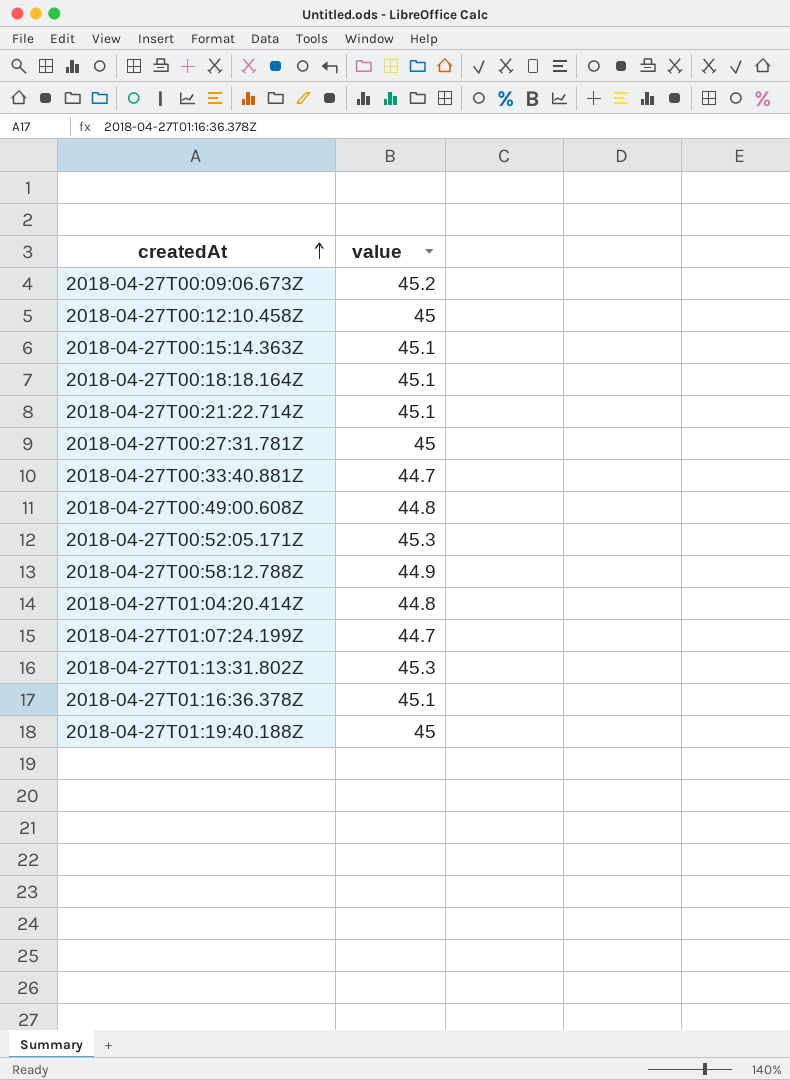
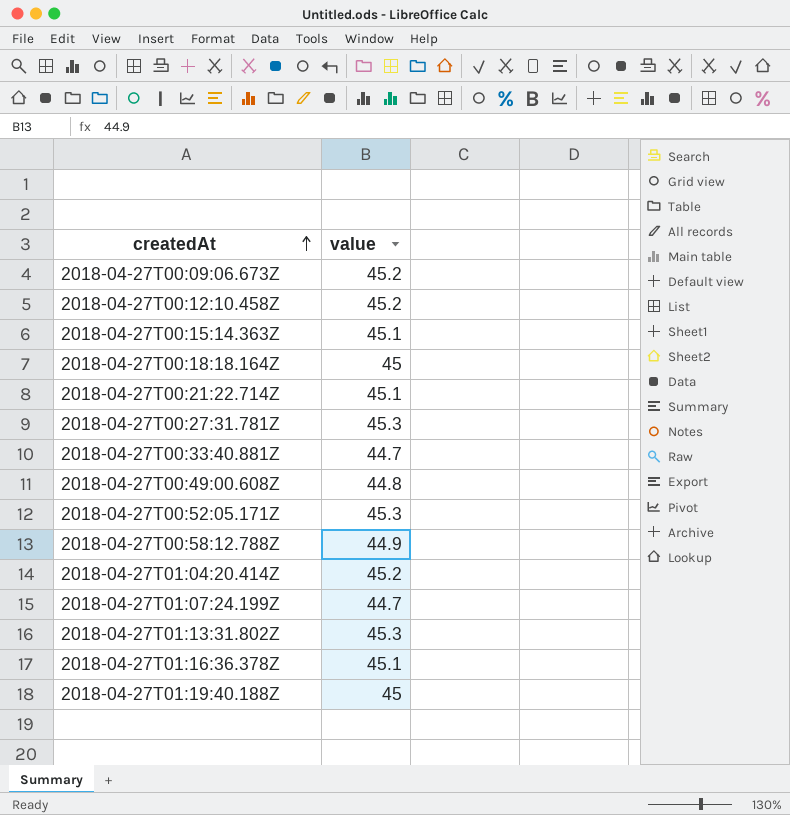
2018-04-27T00:12:10.458Z | value: 45 -> 45.2
2018-04-27T00:18:18.164Z | value: 45.1 -> 45
2018-04-27T00:27:31.781Z | value: 45 -> 45.3
2018-04-27T01:04:20.414Z | value: 44.8 -> 45.2

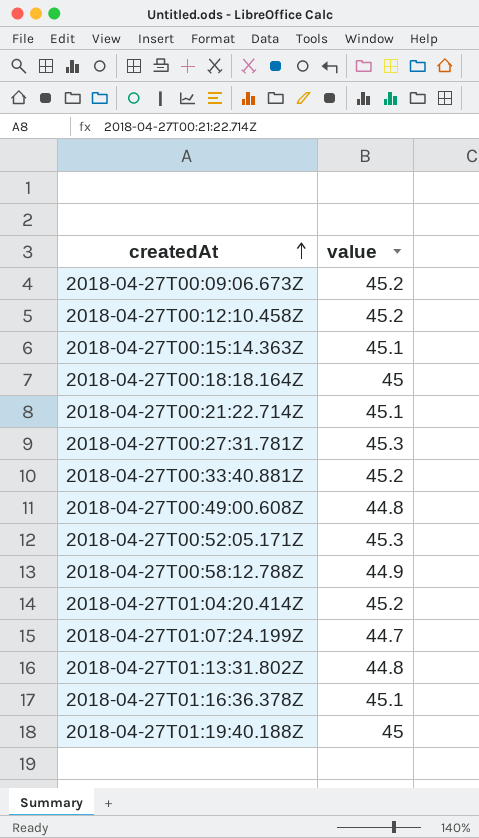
2018-04-27T00:33:40.881Z | value: 44.7 -> 45.2
2018-04-27T01:13:31.802Z | value: 45.3 -> 44.8

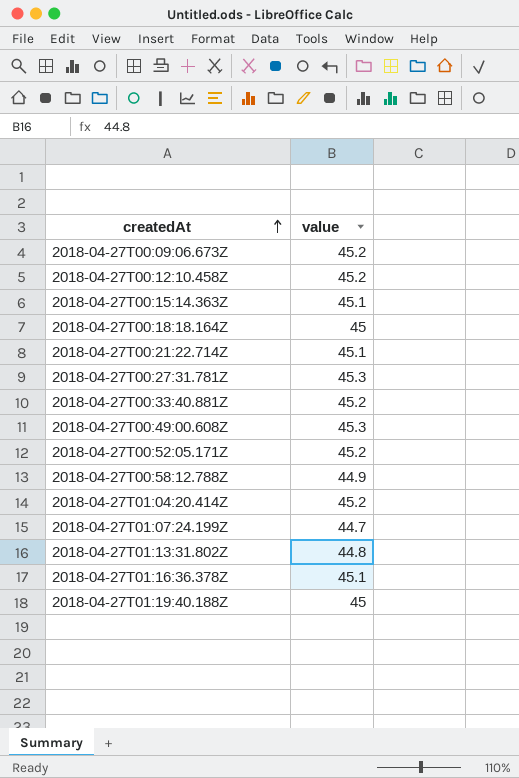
2018-04-27T00:49:00.608Z | value: 44.8 -> 45.3
2018-04-27T00:52:05.171Z | value: 45.3 -> 45.2

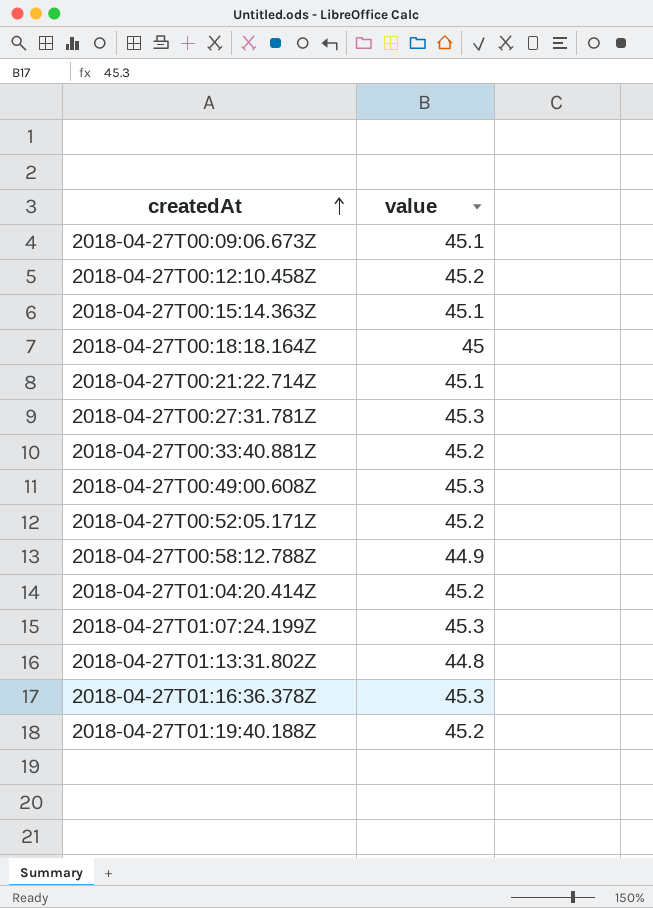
2018-04-27T00:09:06.673Z | value: 45.2 -> 45.1
2018-04-27T01:07:24.199Z | value: 44.7 -> 45.3
2018-04-27T01:16:36.378Z | value: 45.1 -> 45.3
2018-04-27T01:19:40.188Z | value: 45 -> 45.2

